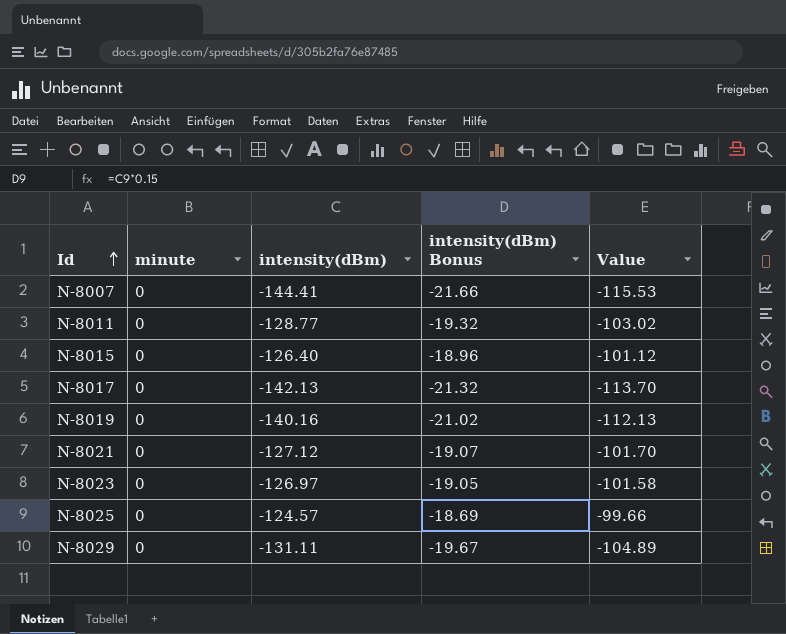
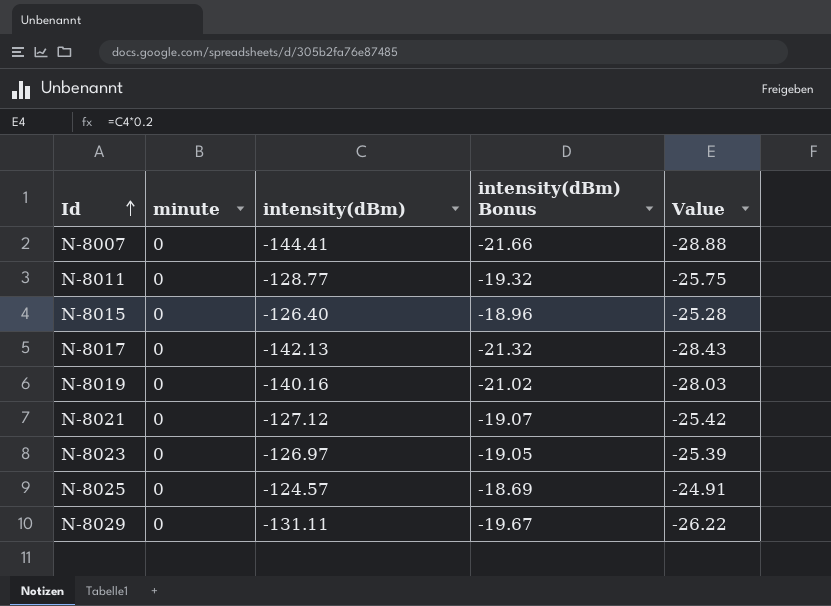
column Value | formula: [intensity(dBm)] * 0.8 -> [intensity(dBm)] * 0.2

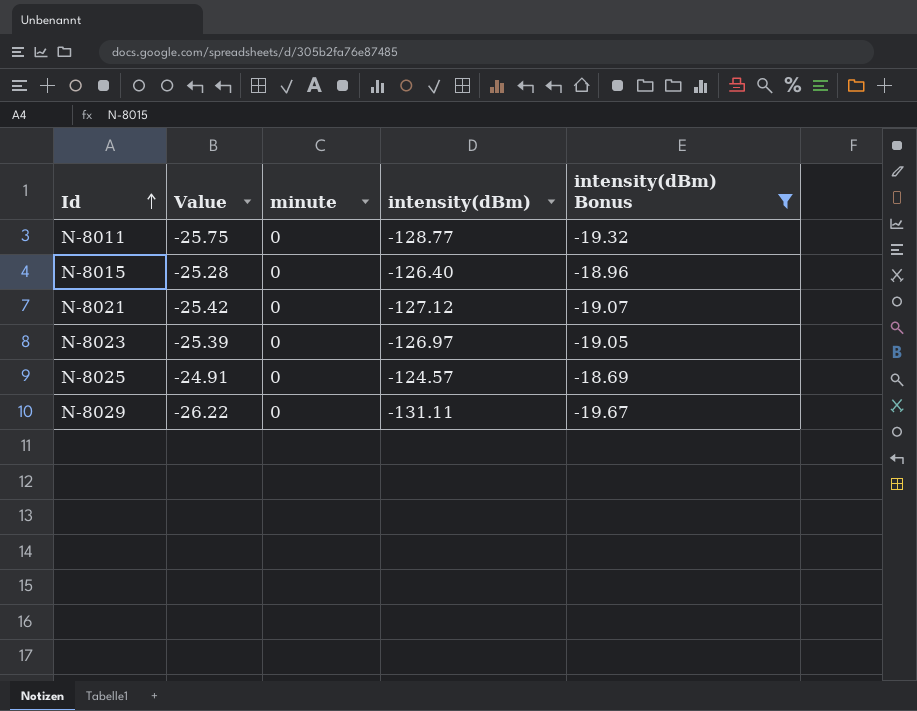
filter: none -> intensity(dBm) Bonus >= -19.67
column Value | position: 5 -> 2

